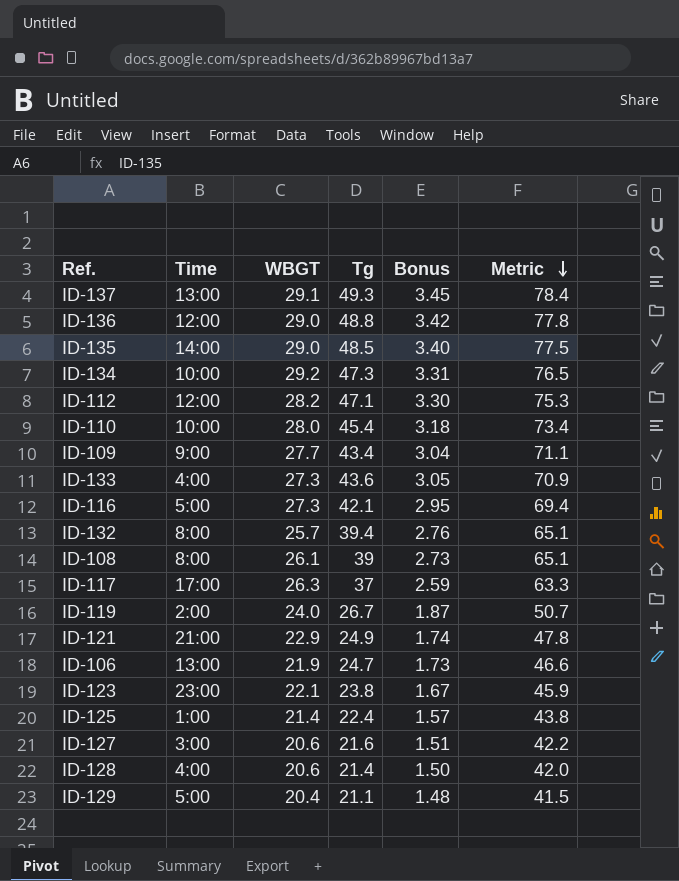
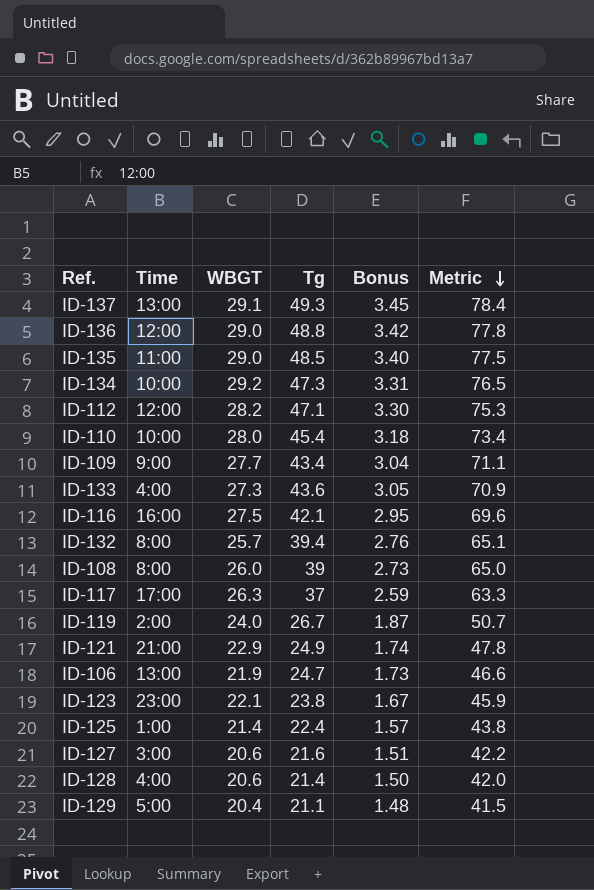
ID-135 | Time: 14:00 -> 11:00
ID-116 | Time: 5:00 -> 16:00
ID-116 | WBGT: 27.3 -> 27.5
ID-116 | Metric: 69.4 -> 69.6
ID-108 | WBGT: 26.1 -> 26.0
ID-108 | Metric: 65.1 -> 65.0

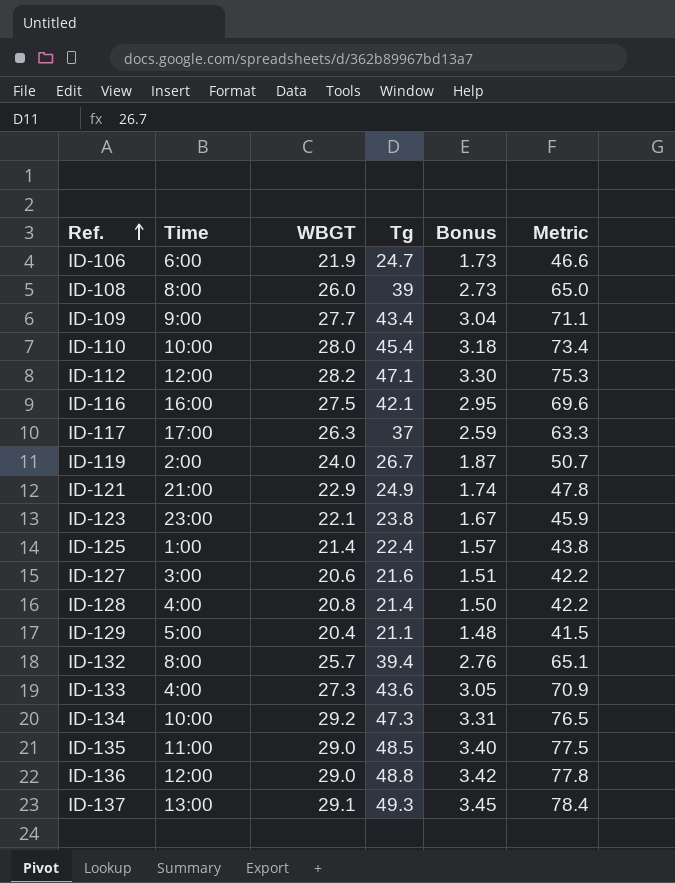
row order: Metric descending -> Ref. ascending
ID-106 | Time: 13:00 -> 6:00
ID-128 | WBGT: 20.6 -> 20.8
ID-128 | Metric: 42.0 -> 42.2

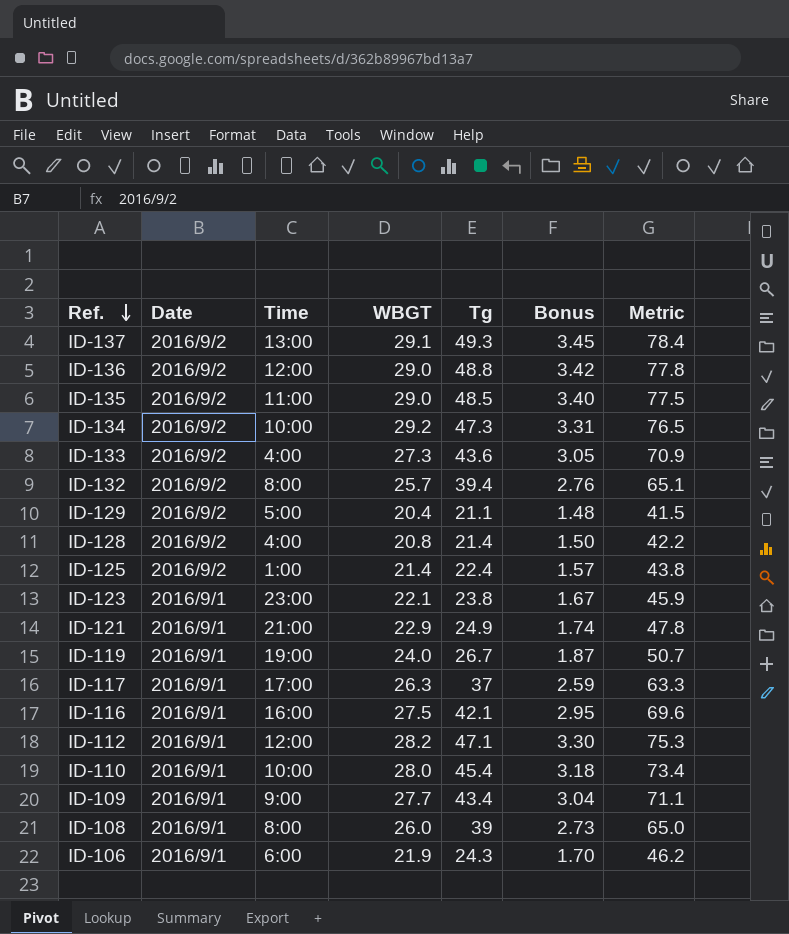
row order: Ref. ascending -> Ref. descending
column Date | position: none -> 2
row ID-127: 3:00 | 20.6 | 21.6 | 1.51 | 42.2 -> none
ID-119 | Time: 2:00 -> 19:00
ID-106 | Tg: 24.7 -> 24.3
ID-106 | Bonus: 1.73 -> 1.70
ID-106 | Metric: 46.6 -> 46.2

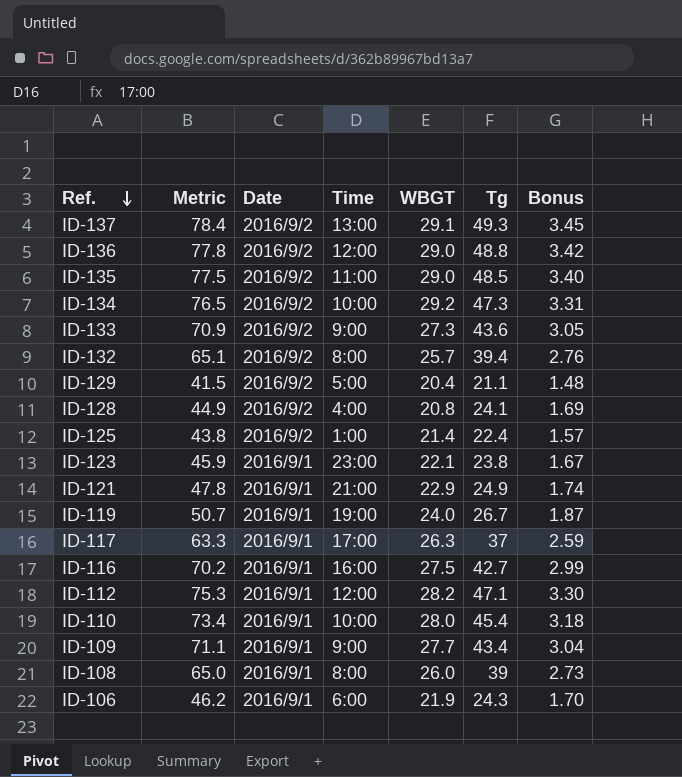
column Metric | position: 7 -> 2
ID-133 | Time: 4:00 -> 9:00
ID-128 | Metric: 42.2 -> 44.9
ID-128 | Tg: 21.4 -> 24.1
ID-128 | Bonus: 1.50 -> 1.69
ID-116 | Metric: 69.6 -> 70.2
ID-116 | Tg: 42.1 -> 42.7
ID-116 | Bonus: 2.95 -> 2.99

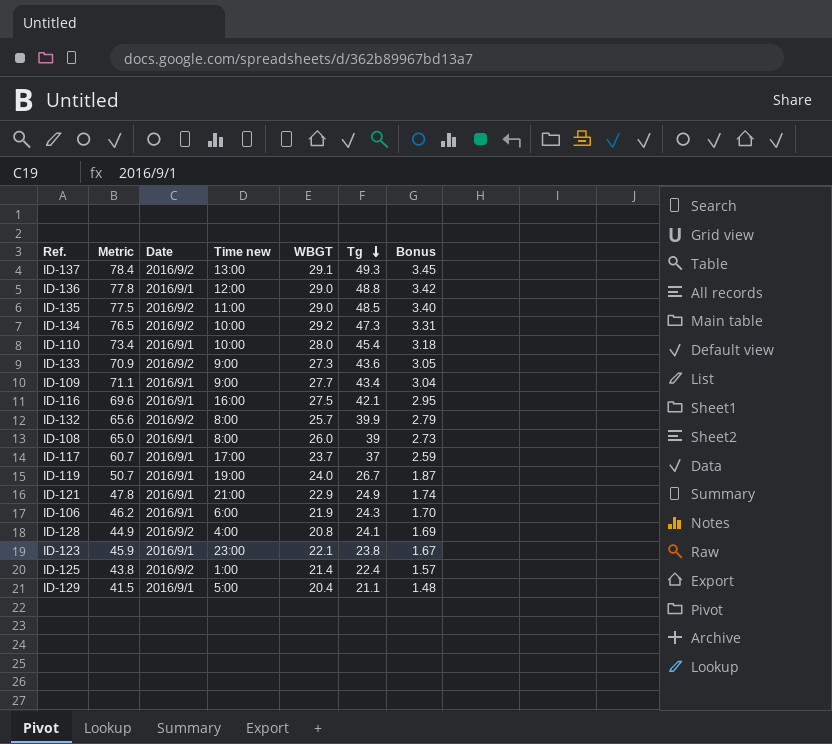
row order: Ref. descending -> Tg descending
column name: Time -> Time new
row ID-112: 75.3 | 2016/9/1 | 12:00 | 28.2 | 47.1 | 3.30 -> none
ID-136 | Date: 2016/9/2 -> 2016/9/1
ID-116 | Metric: 70.2 -> 69.6
ID-116 | Tg: 42.7 -> 42.1
ID-116 | Bonus: 2.99 -> 2.95
ID-132 | Metric: 65.1 -> 65.6
ID-132 | Tg: 39.4 -> 39.9
ID-132 | Bonus: 2.76 -> 2.79
ID-117 | Metric: 63.3 -> 60.7
ID-117 | WBGT: 26.3 -> 23.7
ID-129 | Date: 2016/9/2 -> 2016/9/1

